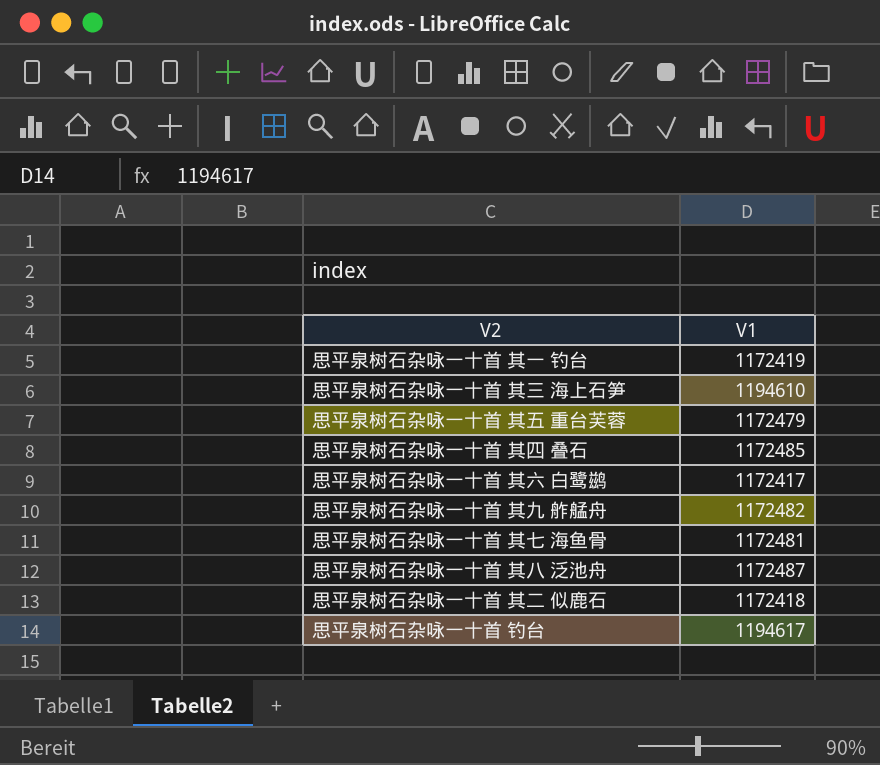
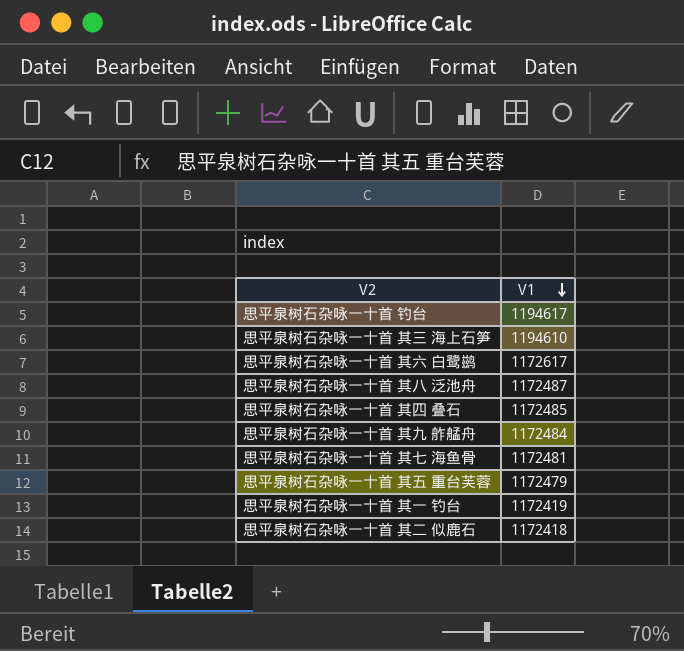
row order: none -> V1 descending
思平泉树石杂咏一十首 其六 白鹭鹚 | V1: 1172417 -> 1172617
思平泉树石杂咏一十首 其九 舴艋舟 | V1: 1172482 -> 1172484

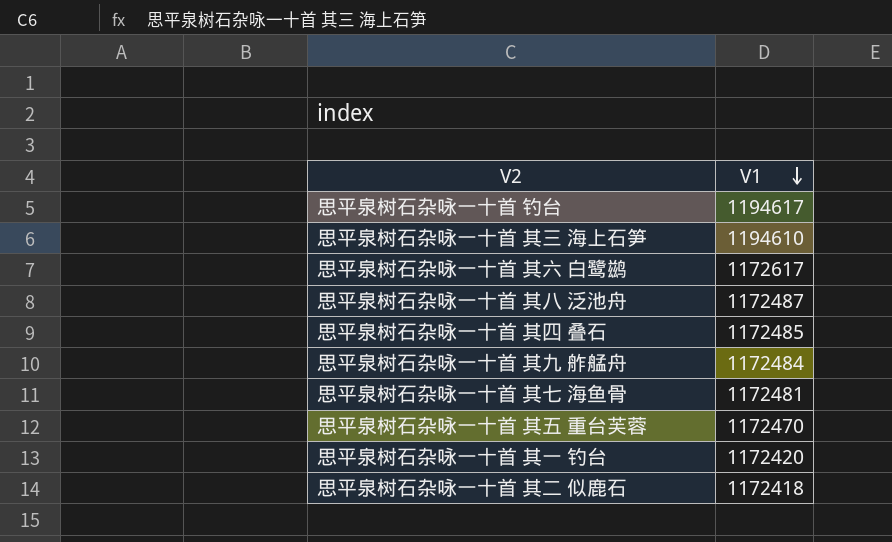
思平泉树石杂咏一十首 其五 重台芙蓉 | V1: 1172479 -> 1172470
思平泉树石杂咏一十首 其一 钓台 | V1: 1172419 -> 1172420

